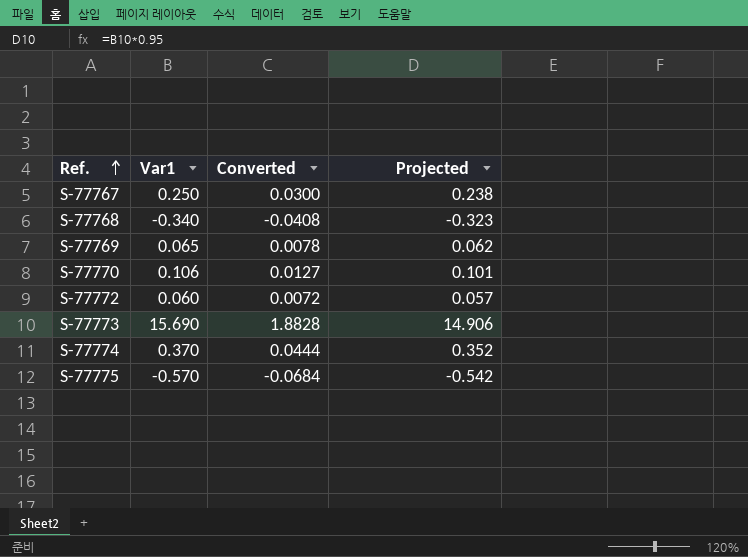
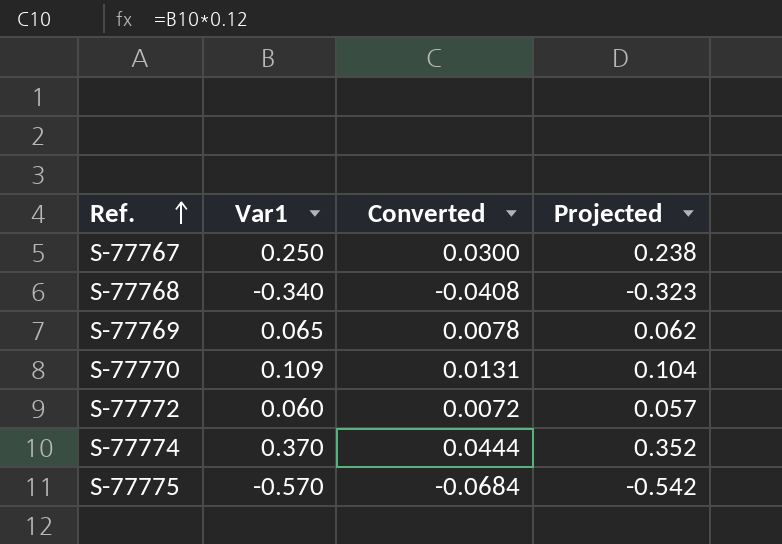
row S-77773: 15.690 | 1.8828 | 14.906 -> none
S-77770 | Var1: 0.106 -> 0.109
S-77770 | Converted: 0.0127 -> 0.0131
S-77770 | Projected: 0.101 -> 0.104

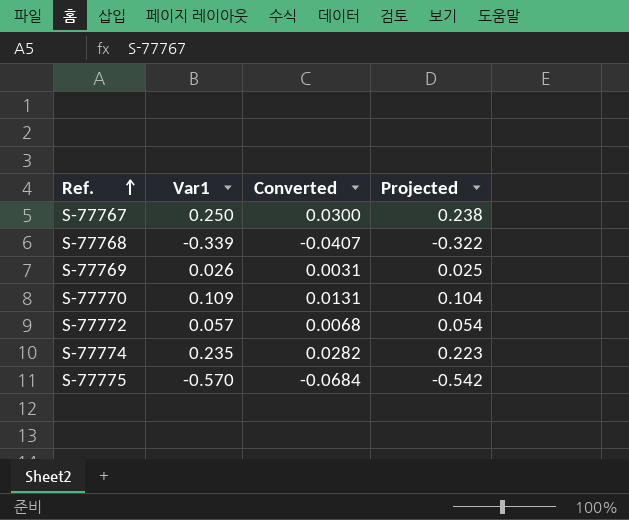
S-77768 | Var1: -0.340 -> -0.339
S-77768 | Converted: -0.0408 -> -0.0407
S-77768 | Projected: -0.323 -> -0.322
S-77769 | Var1: 0.065 -> 0.026
S-77769 | Converted: 0.0078 -> 0.0031
S-77769 | Projected: 0.062 -> 0.025
S-77772 | Var1: 0.060 -> 0.057
S-77772 | Converted: 0.0072 -> 0.0068
S-77772 | Projected: 0.057 -> 0.054
S-77774 | Var1: 0.370 -> 0.235
S-77774 | Converted: 0.0444 -> 0.0282
S-77774 | Projected: 0.352 -> 0.223

